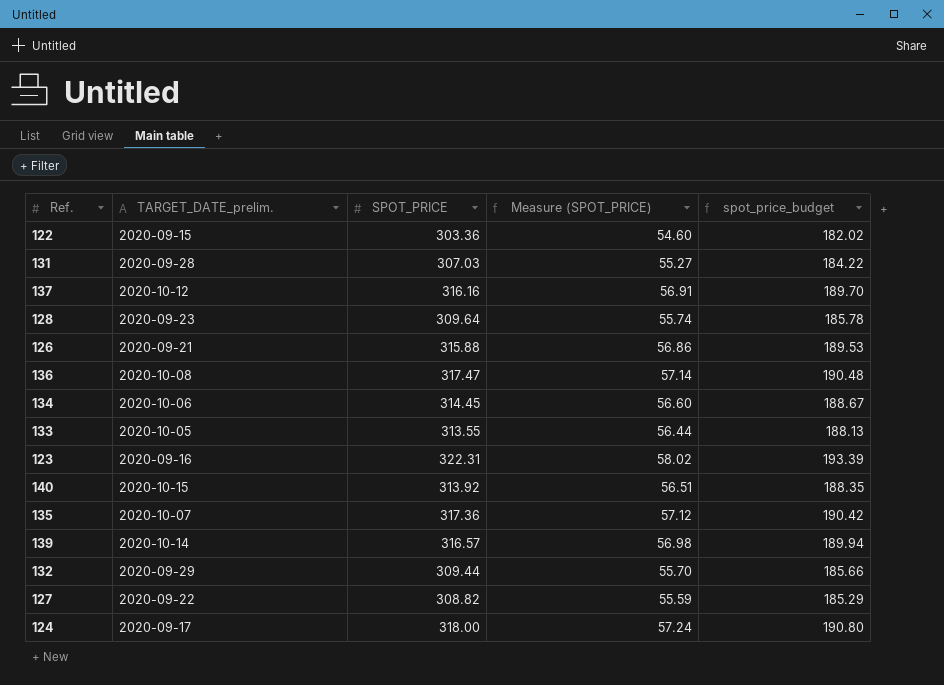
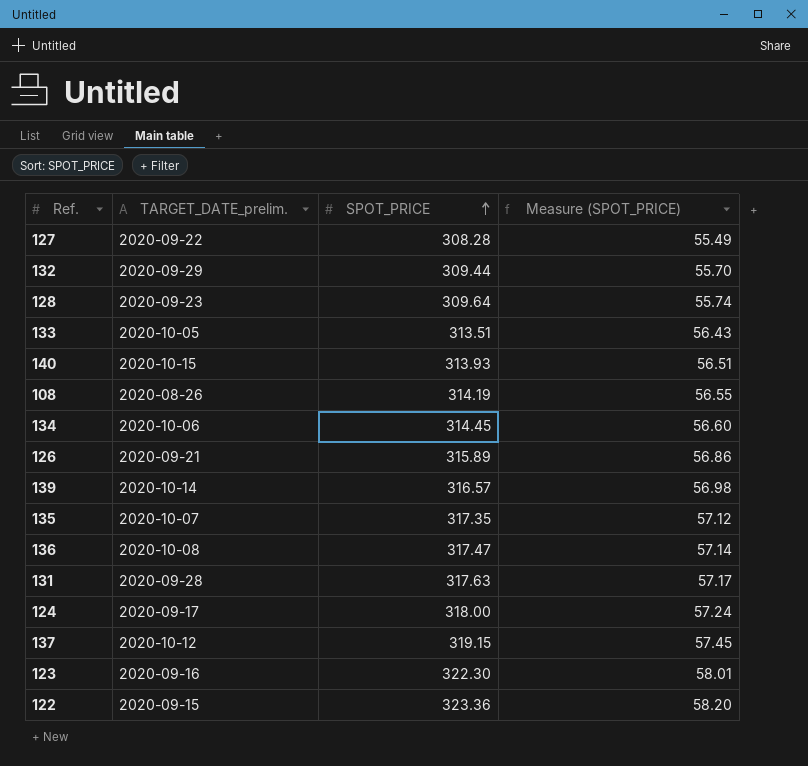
row order: none -> SPOT_PRICE ascending
column spot_price_budget | formula: [SPOT_PRICE] * 0.6 -> none
127 | SPOT_PRICE: 308.82 -> 308.28
127 | Measure (SPOT_PRICE): 55.59 -> 55.49
133 | SPOT_PRICE: 313.55 -> 313.51
133 | Measure (SPOT_PRICE): 56.44 -> 56.43
140 | SPOT_PRICE: 313.92 -> 313.93
row 108: none -> 2020-08-26 | 314.19 | 56.55
126 | SPOT_PRICE: 315.88 -> 315.89
135 | SPOT_PRICE: 317.36 -> 317.35
131 | SPOT_PRICE: 307.03 -> 317.63
131 | Measure (SPOT_PRICE): 55.27 -> 57.17
137 | SPOT_PRICE: 316.16 -> 319.15
137 | Measure (SPOT_PRICE): 56.91 -> 57.45
123 | SPOT_PRICE: 322.31 -> 322.30
123 | Measure (SPOT_PRICE): 58.02 -> 58.01
122 | SPOT_PRICE: 303.36 -> 323.36
122 | Measure (SPOT_PRICE): 54.60 -> 58.20

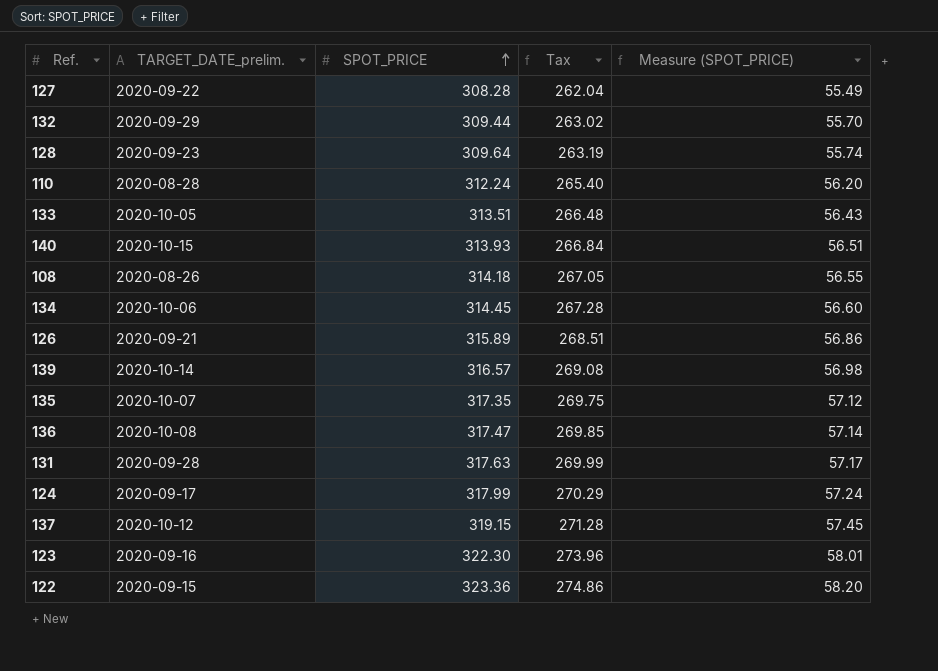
column Tax | formula: none -> [SPOT_PRICE] * 0.85
row 110: none -> 2020-08-28 | 312.24 | 265.40 | 56.20
108 | SPOT_PRICE: 314.19 -> 314.18
124 | SPOT_PRICE: 318.00 -> 317.99

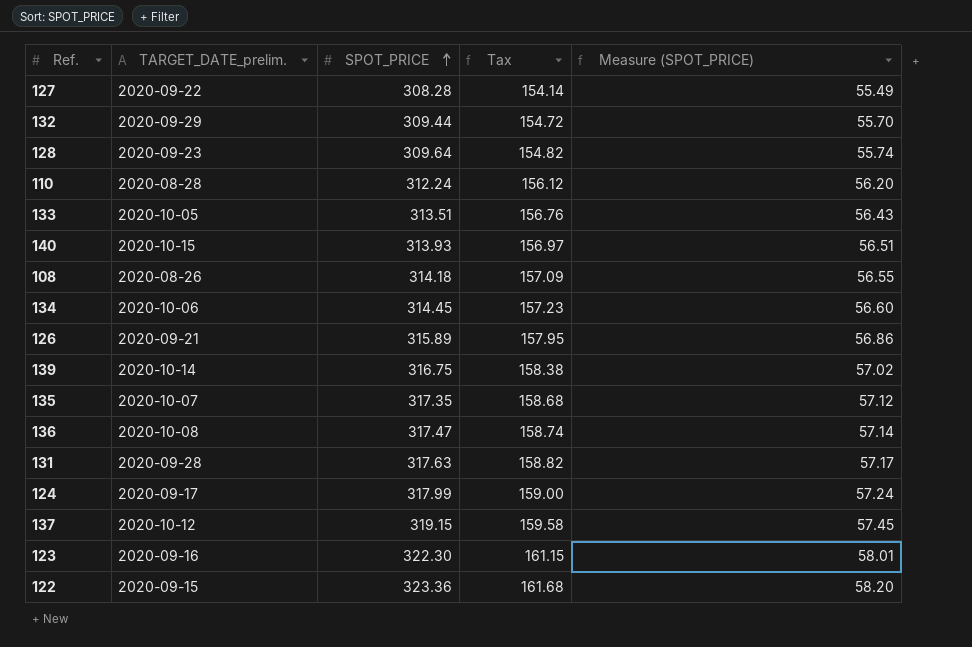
column Tax | formula: [SPOT_PRICE] * 0.85 -> [SPOT_PRICE] * 0.5
139 | SPOT_PRICE: 316.57 -> 316.75
139 | Measure (SPOT_PRICE): 56.98 -> 57.02

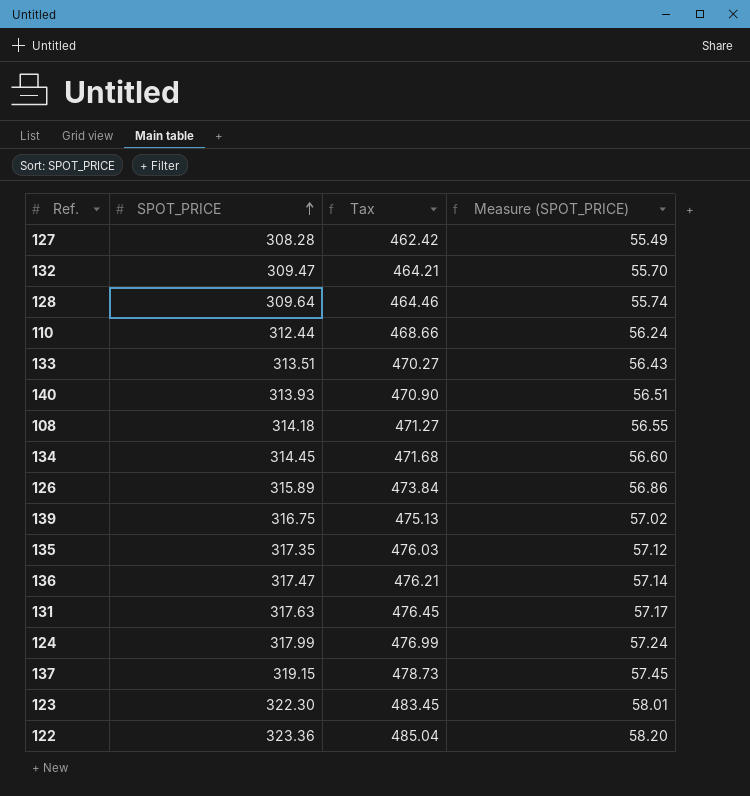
column TARGET_DATE_prelim. | position: 2 -> none
column Tax | formula: [SPOT_PRICE] * 0.5 -> [SPOT_PRICE] * 1.5
132 | SPOT_PRICE: 309.44 -> 309.47
110 | SPOT_PRICE: 312.24 -> 312.44
110 | Measure (SPOT_PRICE): 56.20 -> 56.24

